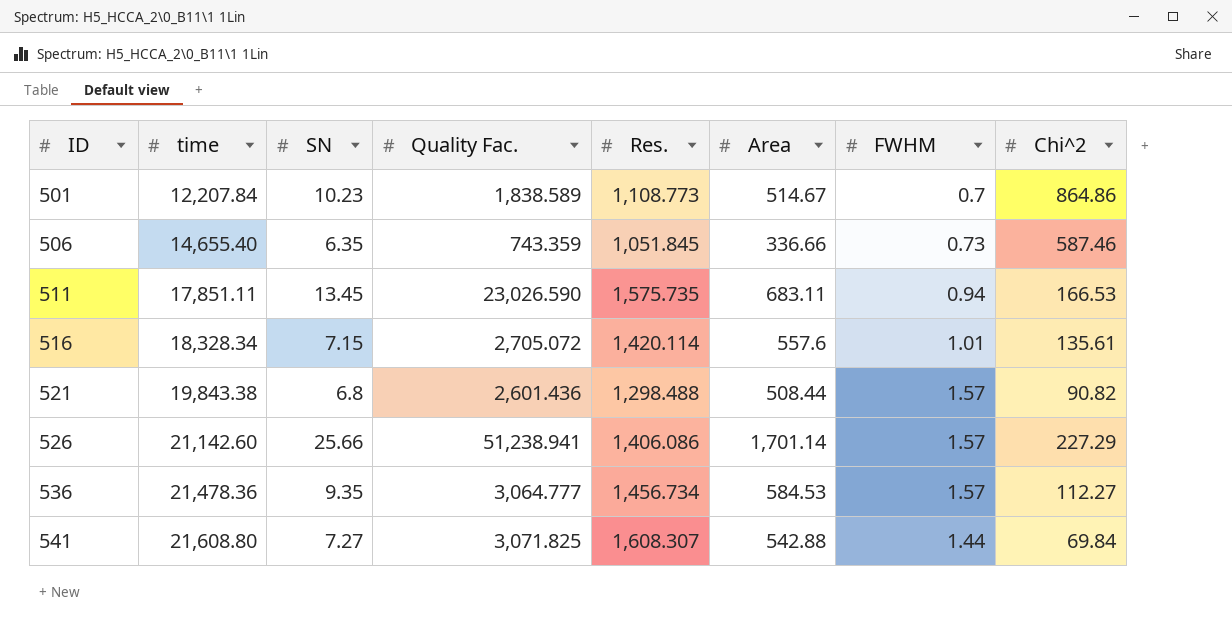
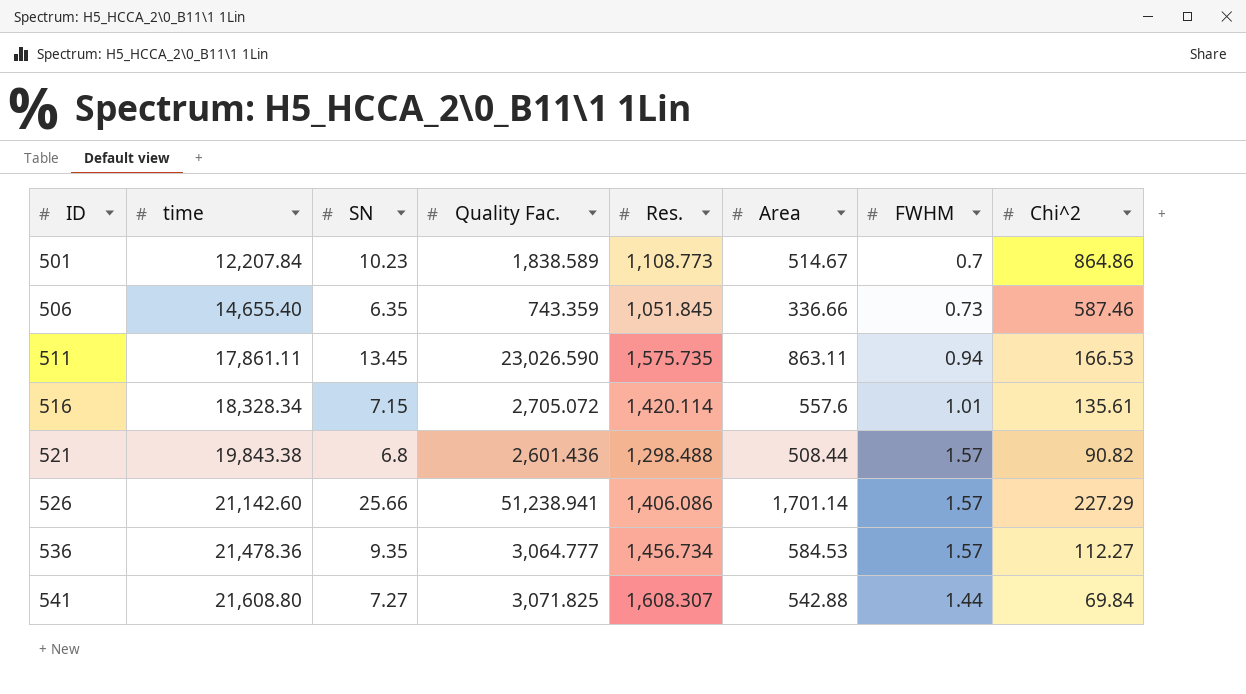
511 | time: 17,851.11 -> 17,861.11
511 | Area: 683.11 -> 863.11

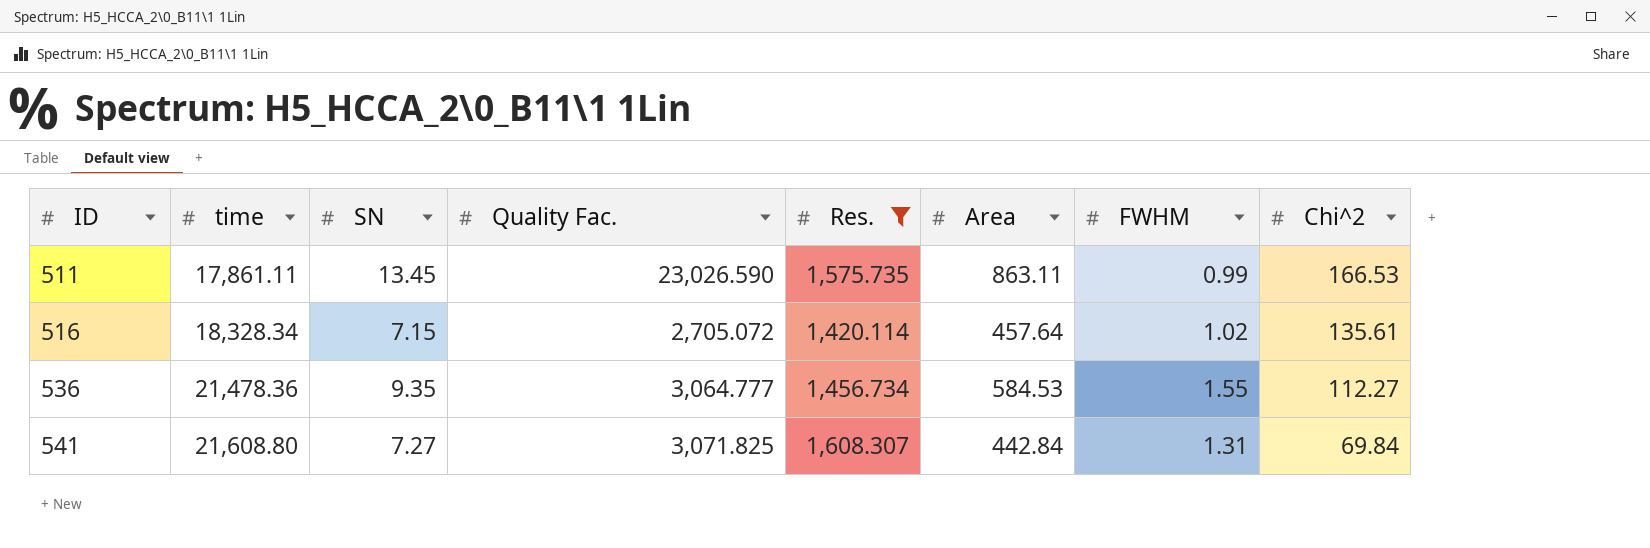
filter: none -> Res. >= 1,420.114
511 | FWHM: 0.94 -> 0.99
516 | Area: 557.6 -> 457.64
516 | FWHM: 1.01 -> 1.02
536 | FWHM: 1.57 -> 1.55
541 | Area: 542.88 -> 442.84
541 | FWHM: 1.44 -> 1.31

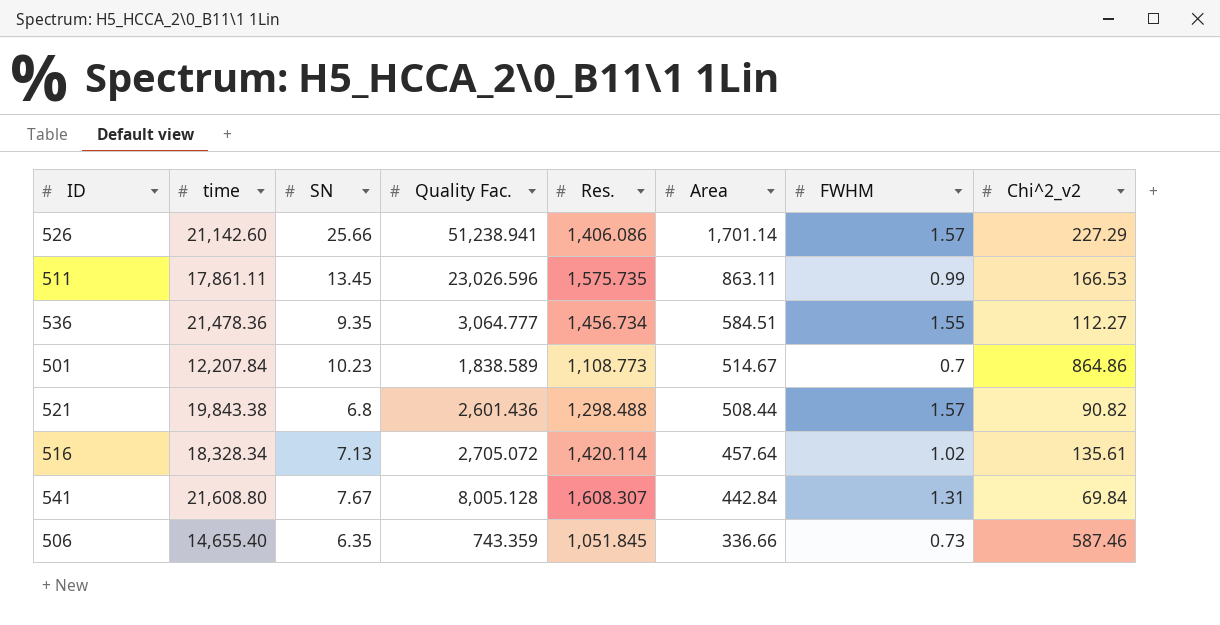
filter: Res. >= 1,420.114 -> none
row order: ID ascending -> Area descending
column name: Chi^2 -> Chi^2_v2
511 | Quality Fac.: 23,026.590 -> 23,026.596
536 | Area: 584.53 -> 584.51
516 | SN: 7.15 -> 7.13
541 | SN: 7.27 -> 7.67
541 | Quality Fac.: 3,071.825 -> 8,005.128

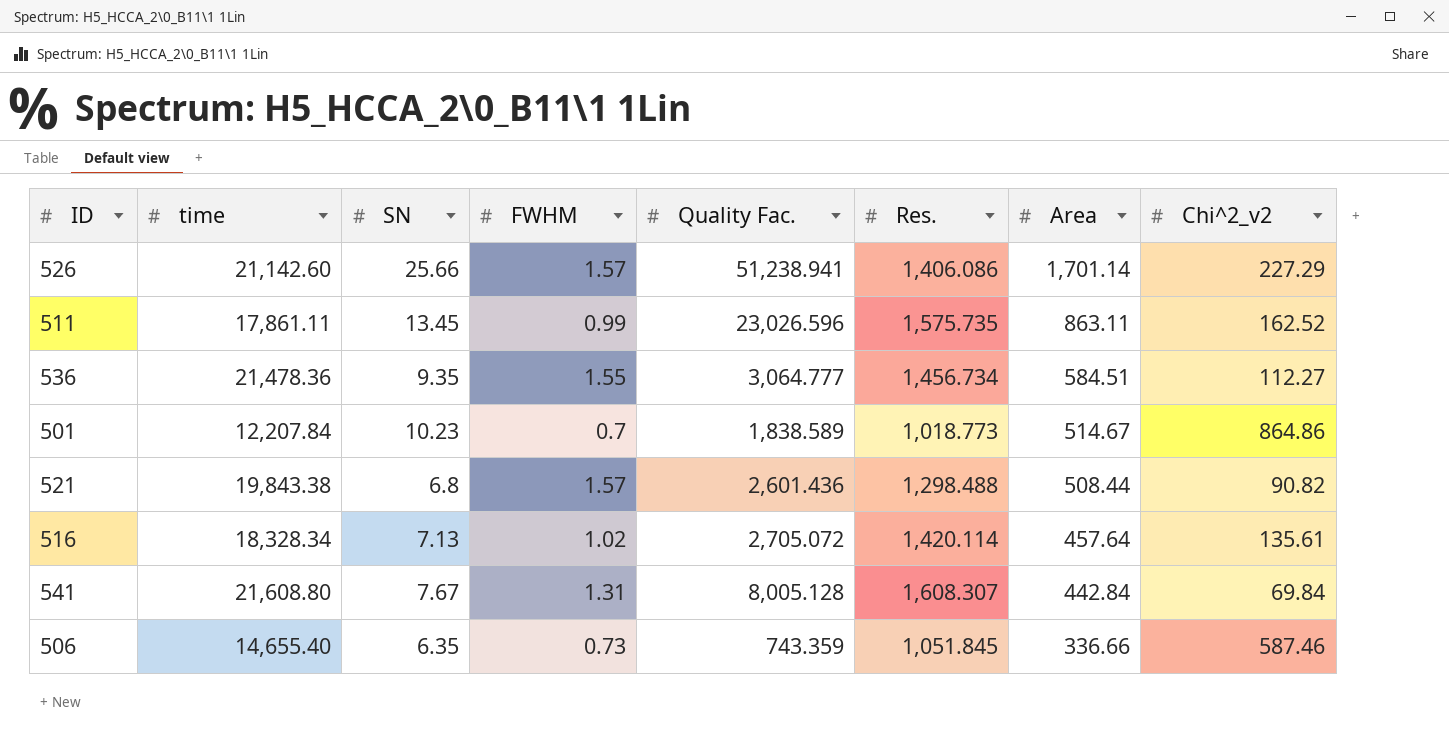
column FWHM | position: 7 -> 4
511 | Chi^2_v2: 166.53 -> 162.52
501 | Res.: 1,108.773 -> 1,018.773

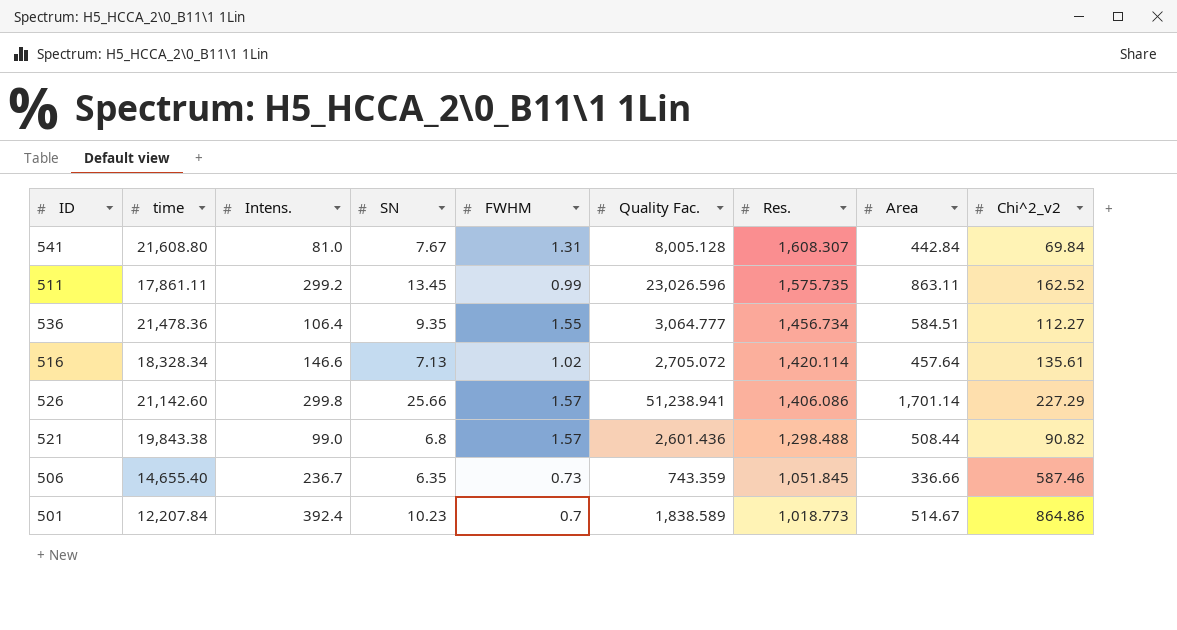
row order: Area descending -> Res. descending
column Intens. | position: none -> 3

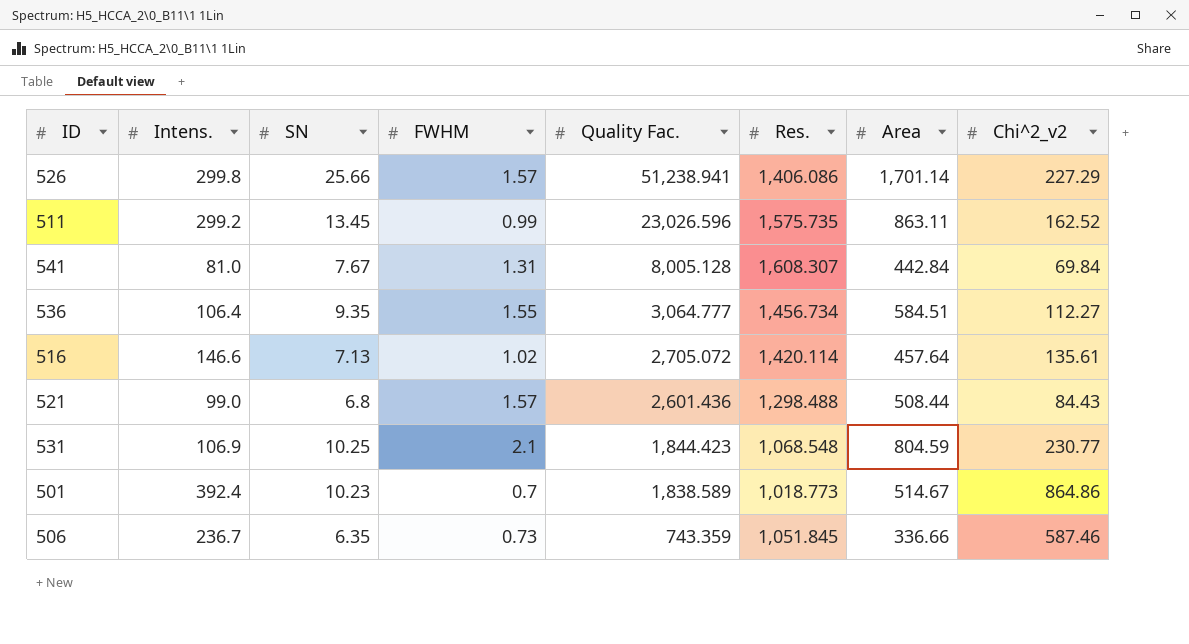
row order: Res. descending -> Quality Fac. descending
column time | position: 2 -> none
521 | Chi^2_v2: 90.82 -> 84.43
row 531: none -> 106.9 | 10.25 | 2.1 | 1,844.423 | 1,068.548 | 804.59 | 230.77

